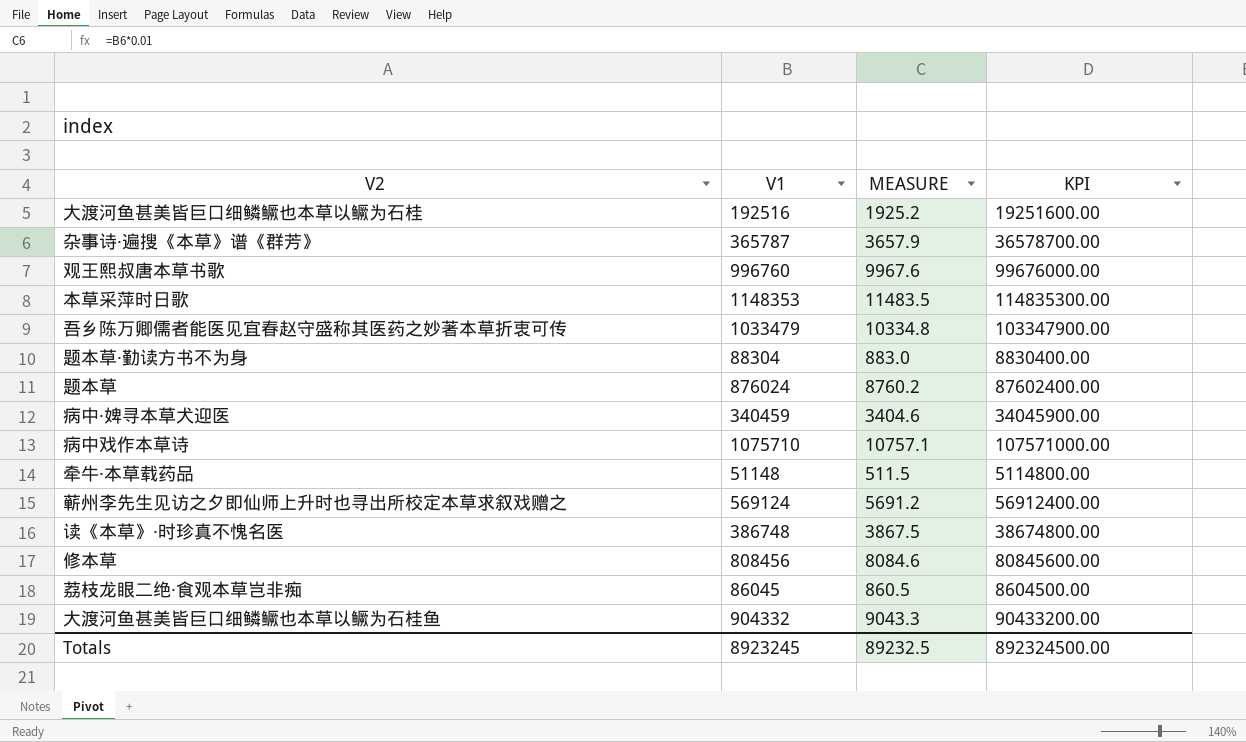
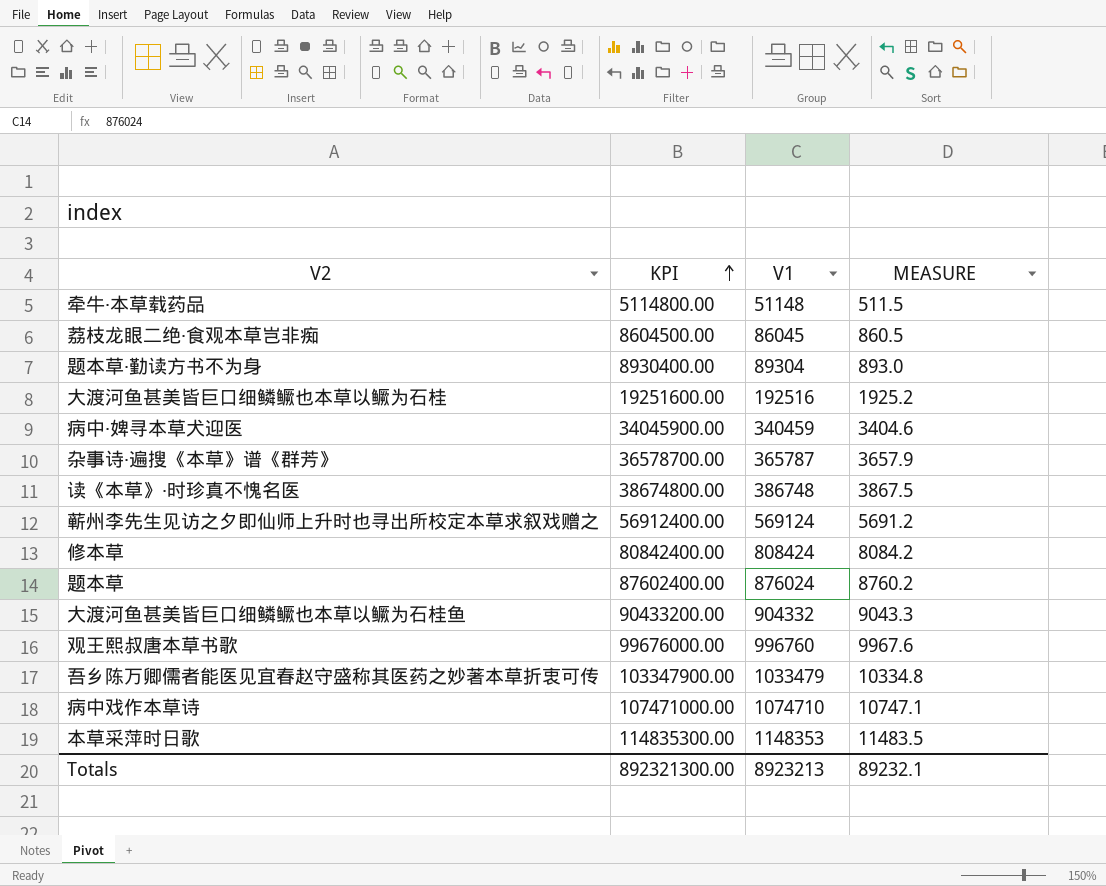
row order: none -> KPI ascending
column KPI | position: 4 -> 2
题本草·勤读方书不为身 | KPI: 8830400.00 -> 8930400.00
题本草·勤读方书不为身 | V1: 88304 -> 89304
题本草·勤读方书不为身 | MEASURE: 883.0 -> 893.0
修本草 | KPI: 80845600.00 -> 80842400.00
修本草 | V1: 808456 -> 808424
修本草 | MEASURE: 8084.6 -> 8084.2
病中戏作本草诗 | KPI: 107571000.00 -> 107471000.00
病中戏作本草诗 | V1: 1075710 -> 1074710
病中戏作本草诗 | MEASURE: 10757.1 -> 10747.1
Totals | KPI: 892324500.00 -> 892321300.00
Totals | V1: 8923245 -> 8923213
Totals | MEASURE: 89232.5 -> 89232.1

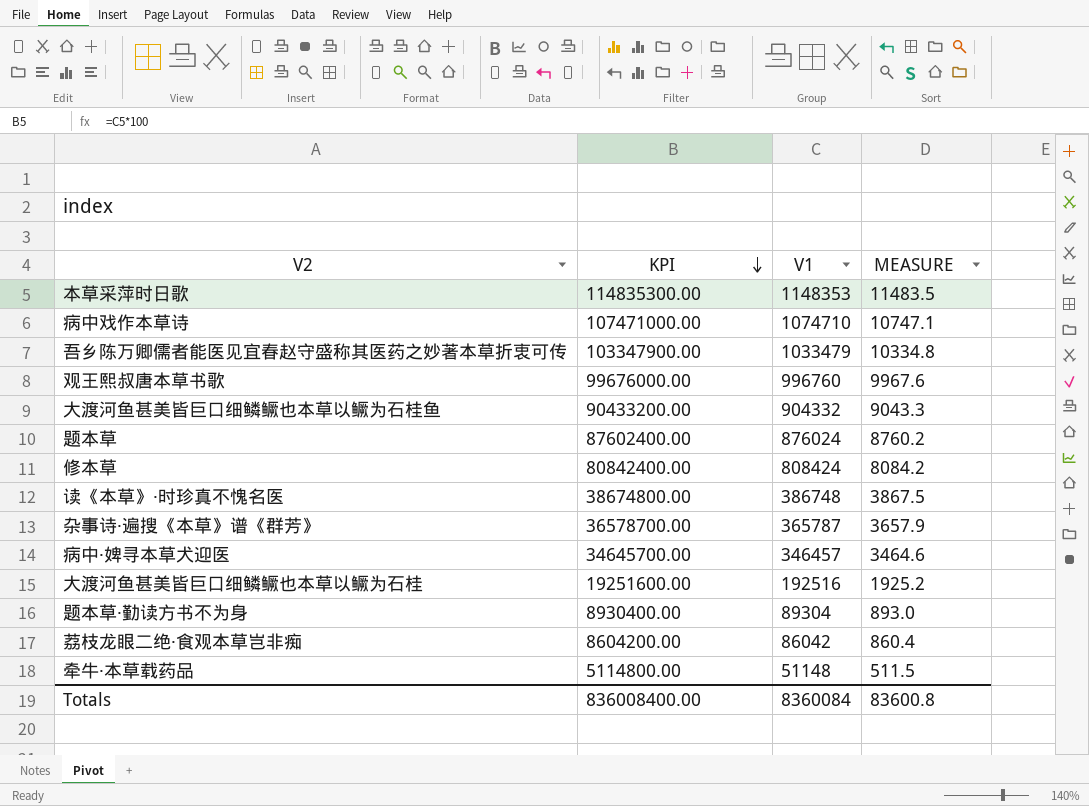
row order: KPI ascending -> KPI descending
row 蕲州李先生见访之夕即仙师上升时也寻出所校定本草求叙戏赠之: 56912400.00 | 569124 | 5691.2 -> none
病中·婢寻本草犬迎医 | KPI: 34045900.00 -> 34645700.00
病中·婢寻本草犬迎医 | V1: 340459 -> 346457
病中·婢寻本草犬迎医 | MEASURE: 3404.6 -> 3464.6
荔枝龙眼二绝·食观本草岂非痴 | KPI: 8604500.00 -> 8604200.00
荔枝龙眼二绝·食观本草岂非痴 | V1: 86045 -> 86042
荔枝龙眼二绝·食观本草岂非痴 | MEASURE: 860.5 -> 860.4
Totals | KPI: 892321300.00 -> 836008400.00
Totals | V1: 8923213 -> 8360084
Totals | MEASURE: 89232.1 -> 83600.8

